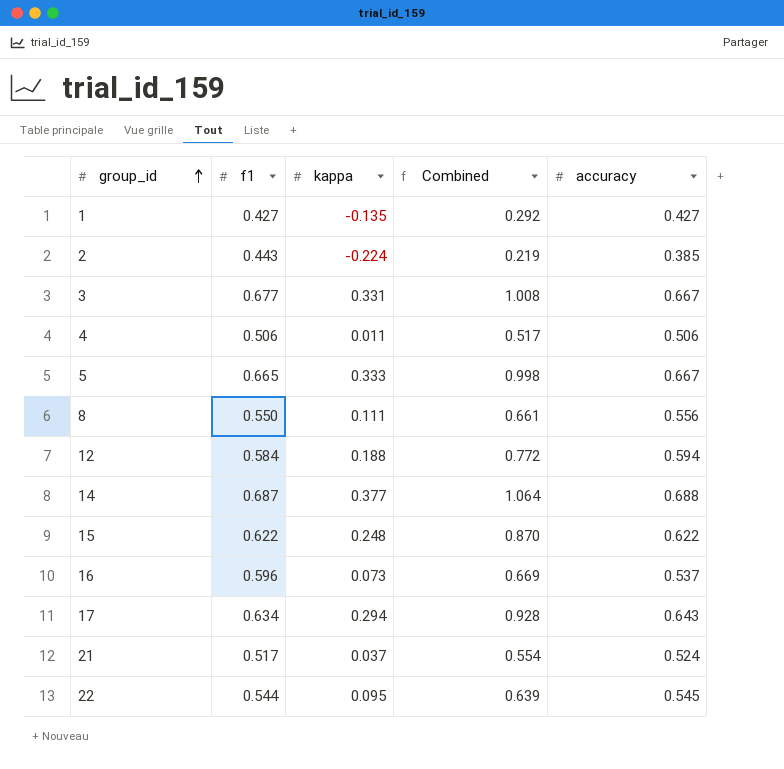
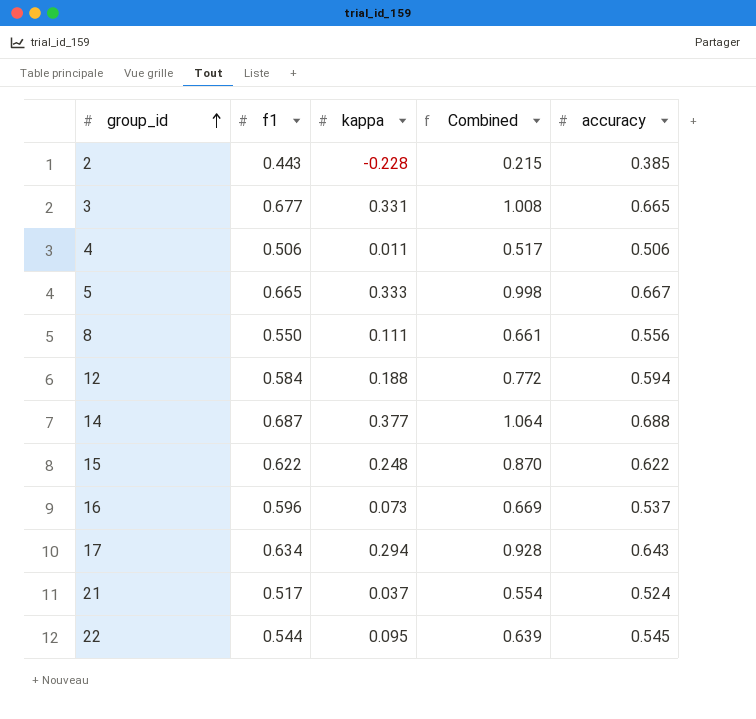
row 1: 0.427 | -0.135 | 0.292 | 0.427 -> none
2 | kappa: -0.224 -> -0.228
2 | Combined: 0.219 -> 0.215
3 | accuracy: 0.667 -> 0.665

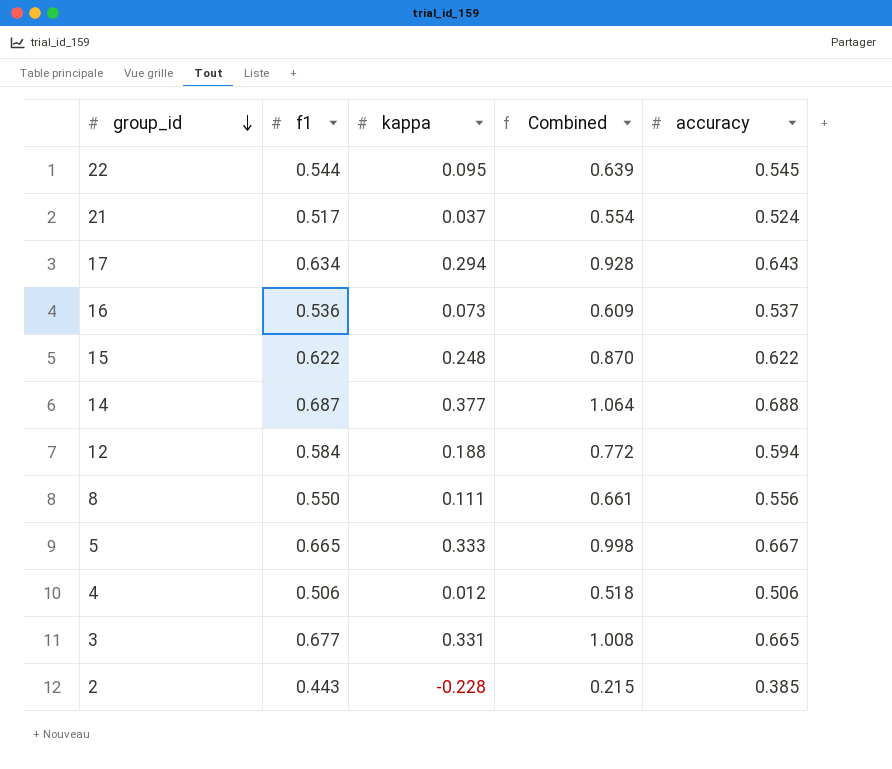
row order: group_id ascending -> group_id descending
16 | f1: 0.596 -> 0.536
16 | Combined: 0.669 -> 0.609
4 | kappa: 0.011 -> 0.012
4 | Combined: 0.517 -> 0.518

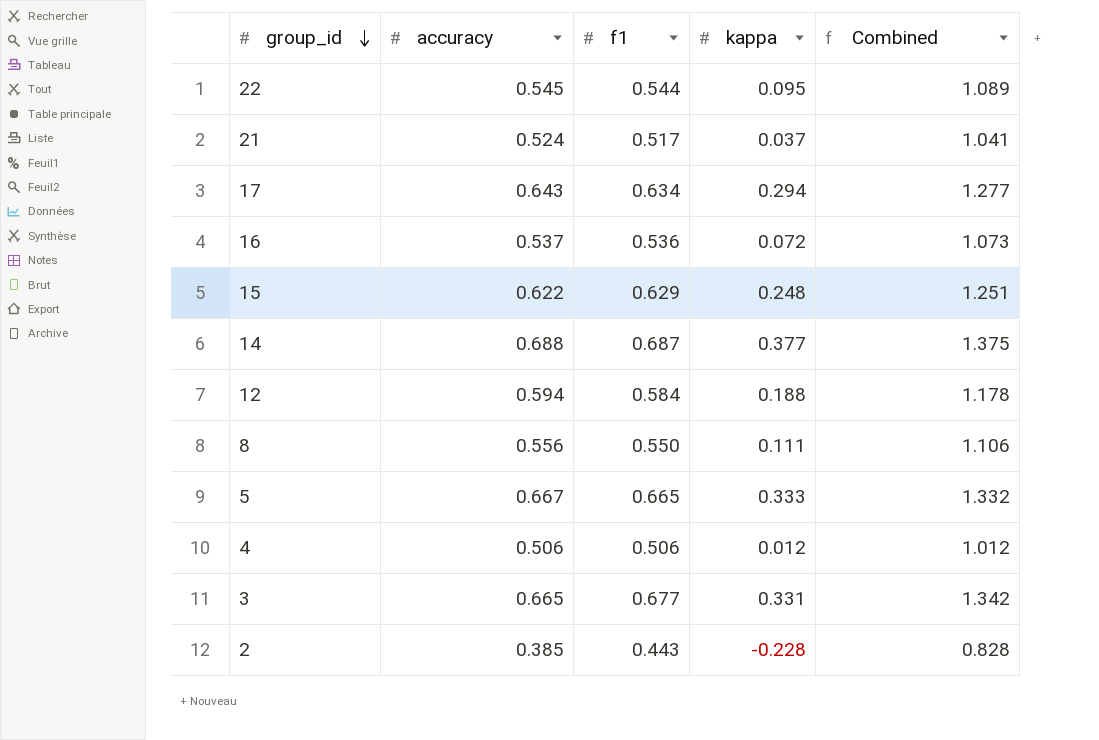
column accuracy | position: 5 -> 2
column Combined | formula: [f1] + [kappa] -> [accuracy] + [f1]
16 | kappa: 0.073 -> 0.072
15 | f1: 0.622 -> 0.629

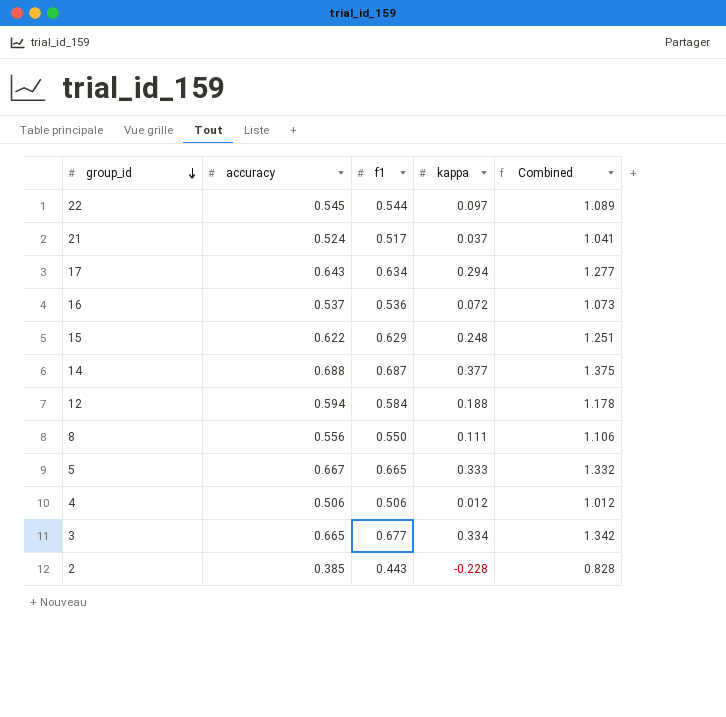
22 | kappa: 0.095 -> 0.097
3 | kappa: 0.331 -> 0.334

